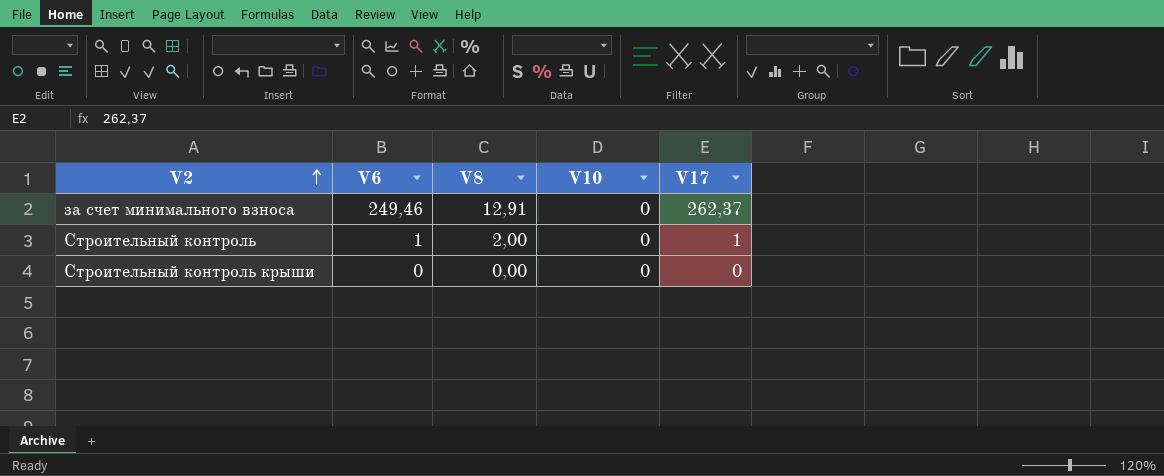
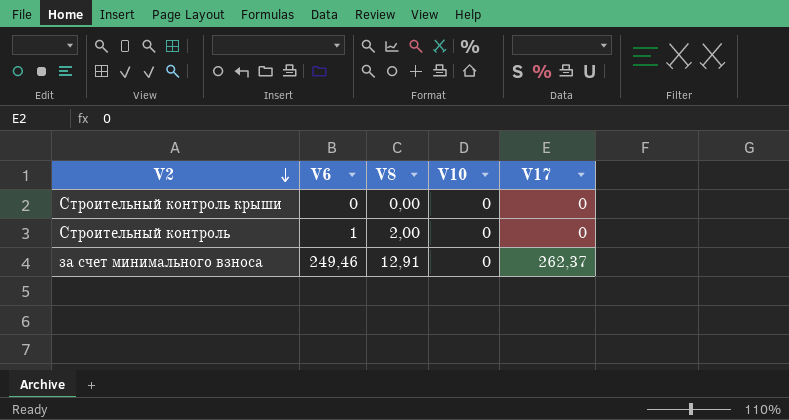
row order: V2 ascending -> V2 descending
Строительный контроль | V17: 1 -> 0

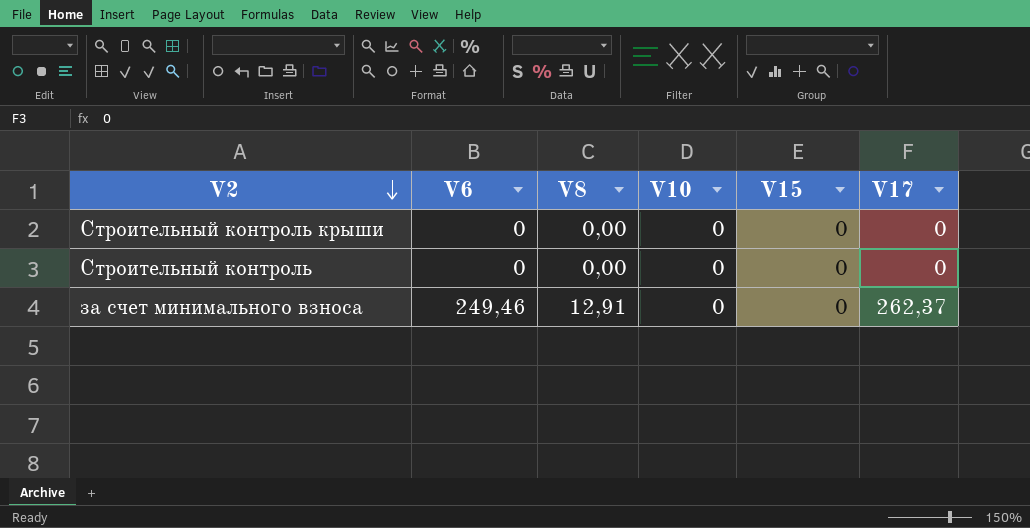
column V15 | position: none -> 5
Строительный контроль | V6: 1 -> 0
Строительный контроль | V8: 2,00 -> 0,00

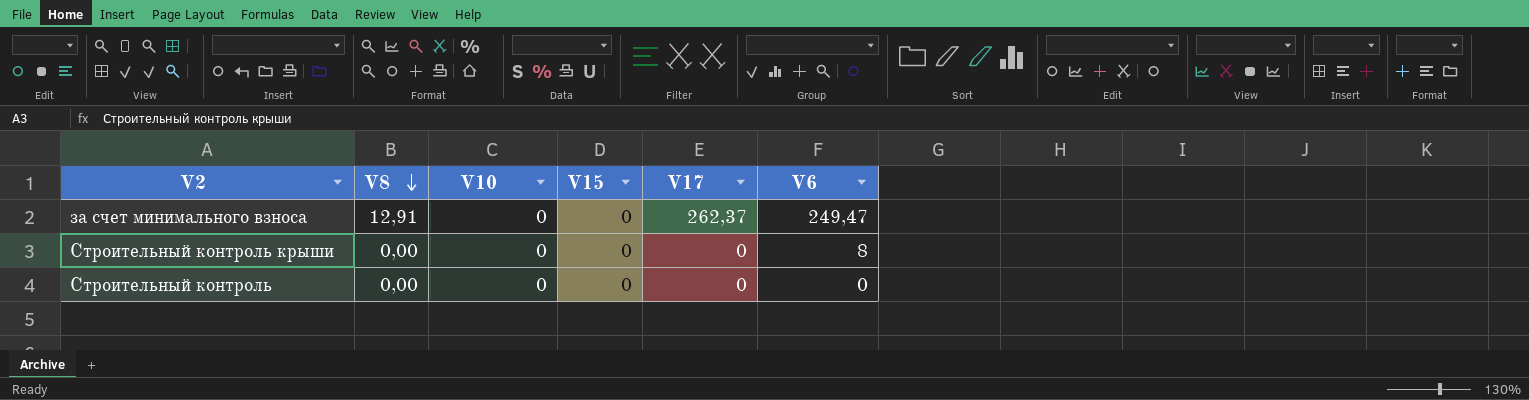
row order: V2 descending -> V8 descending
column V6 | position: 2 -> 6
за счет минимального взноса | V6: 249,46 -> 249,47
Строительный контроль крыши | V6: 0 -> 8

